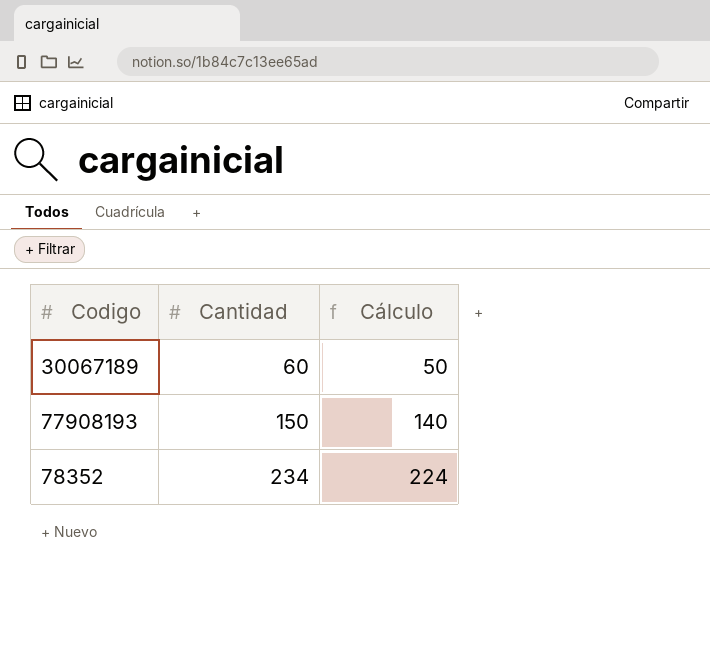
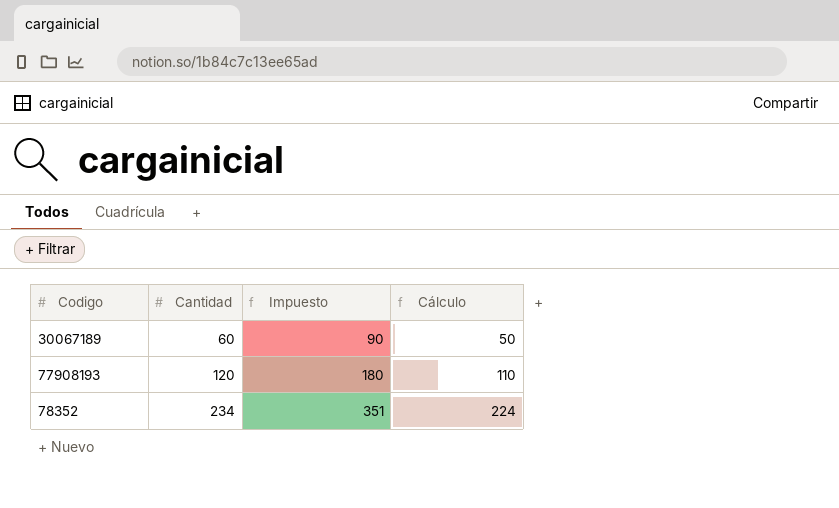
column Impuesto | formula: none -> [Cantidad] * 1,5
77908193 | Cantidad: 150 -> 120
77908193 | Cálculo: 140 -> 110

